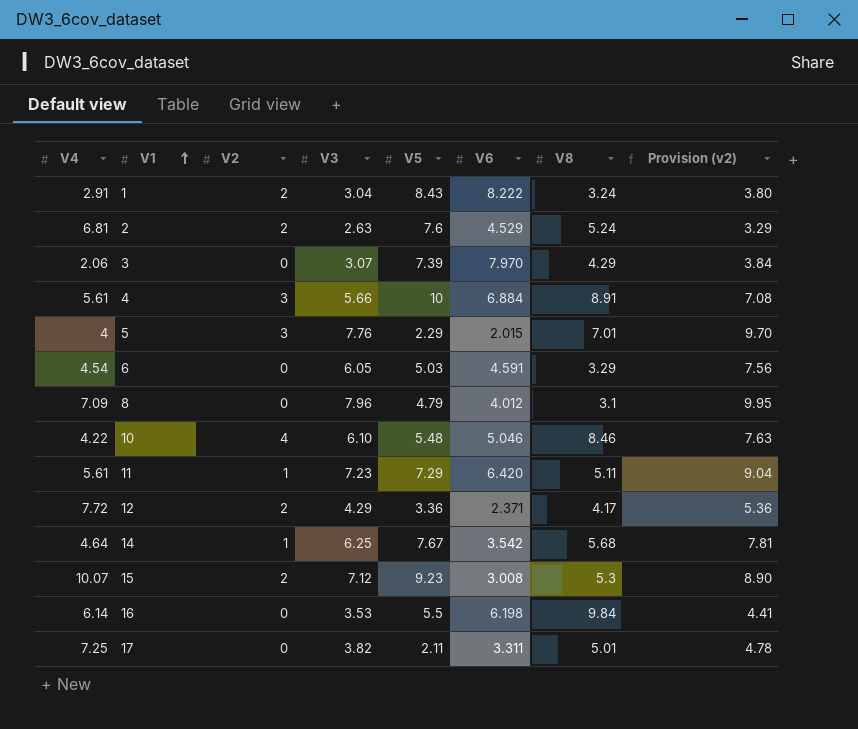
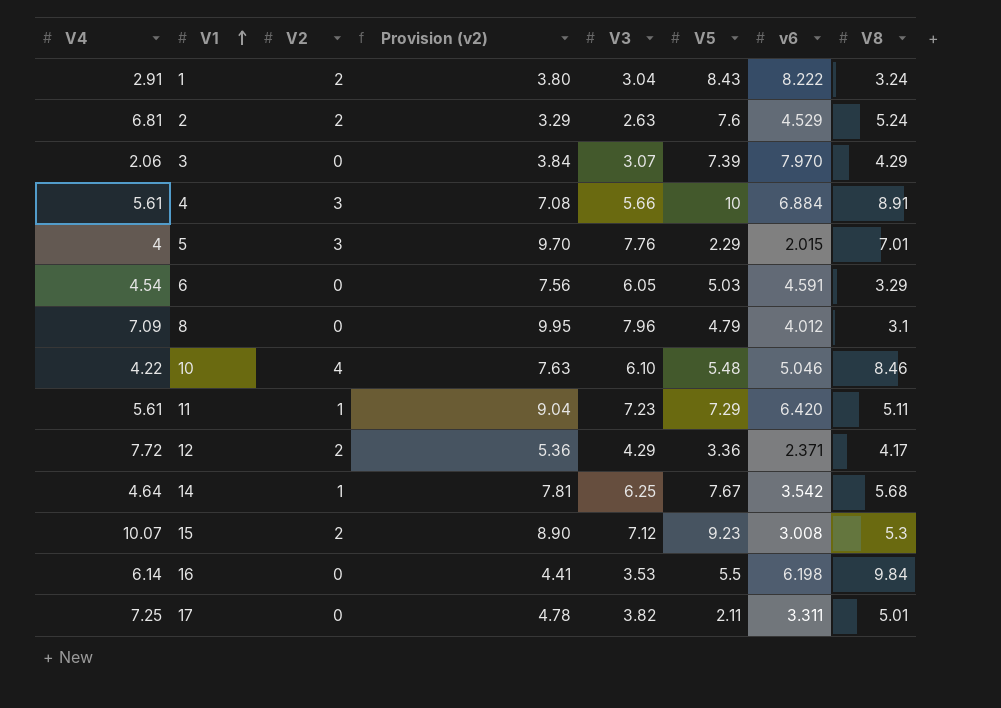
column Provision (v2) | position: 8 -> 4
column name: V6 -> v6

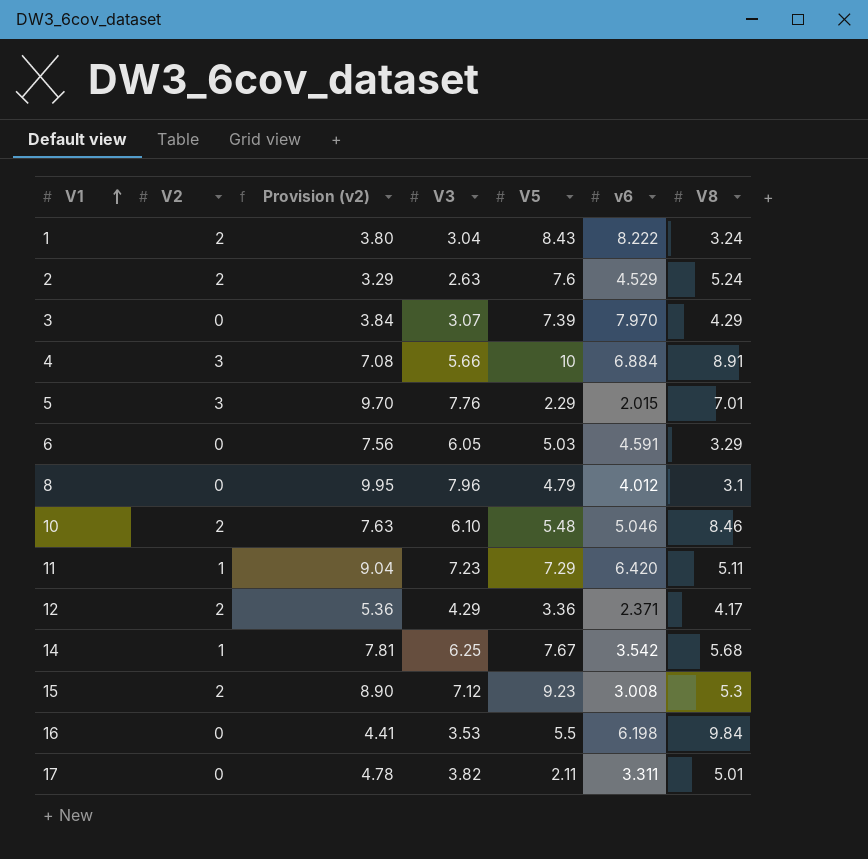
column V4 | position: 1 -> none
10 | V2: 4 -> 2

